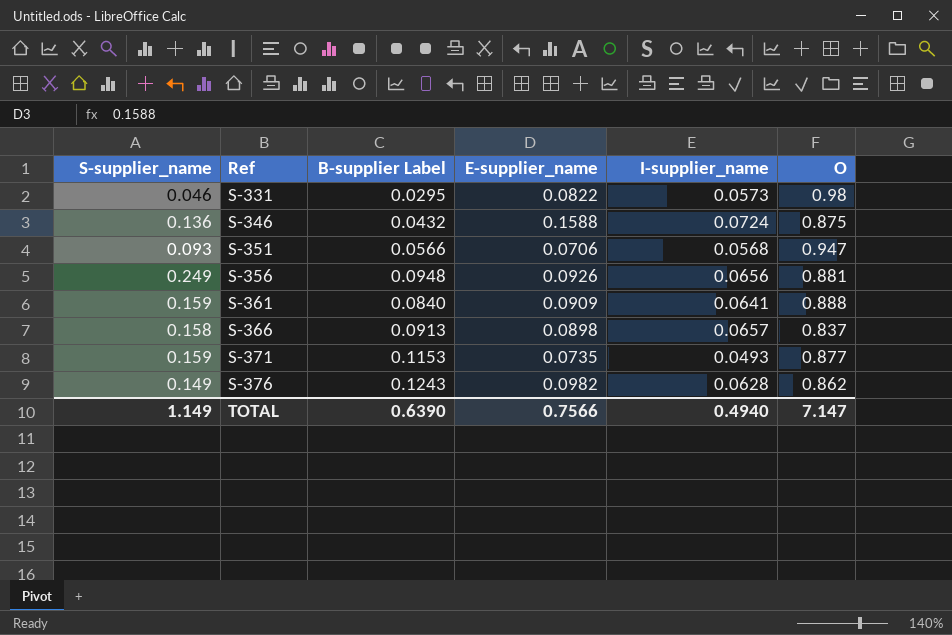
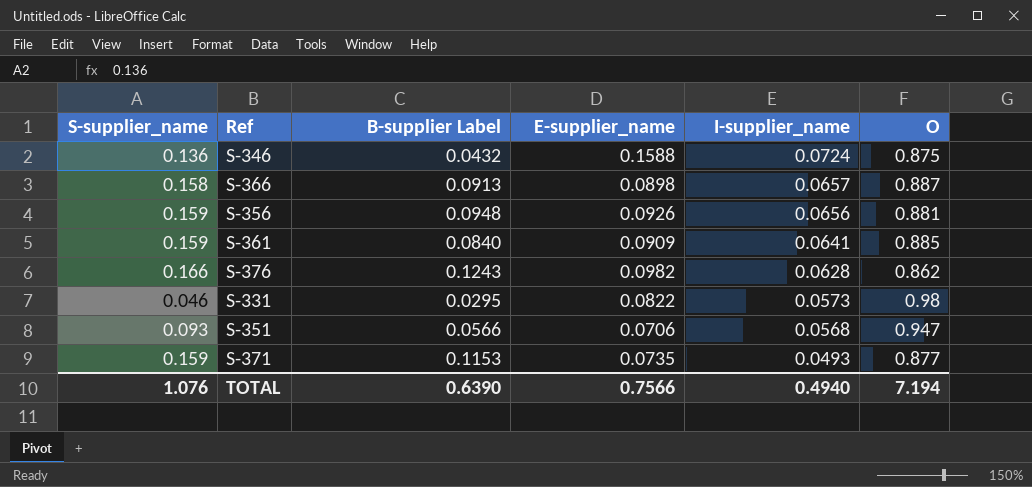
row order: Ref ascending -> I-supplier_name descending
S-366 | O: 0.837 -> 0.887
S-356 | S-supplier_name: 0.249 -> 0.159
S-361 | O: 0.888 -> 0.885
S-376 | S-supplier_name: 0.149 -> 0.166
TOTAL | S-supplier_name: 1.149 -> 1.076
TOTAL | O: 7.147 -> 7.194

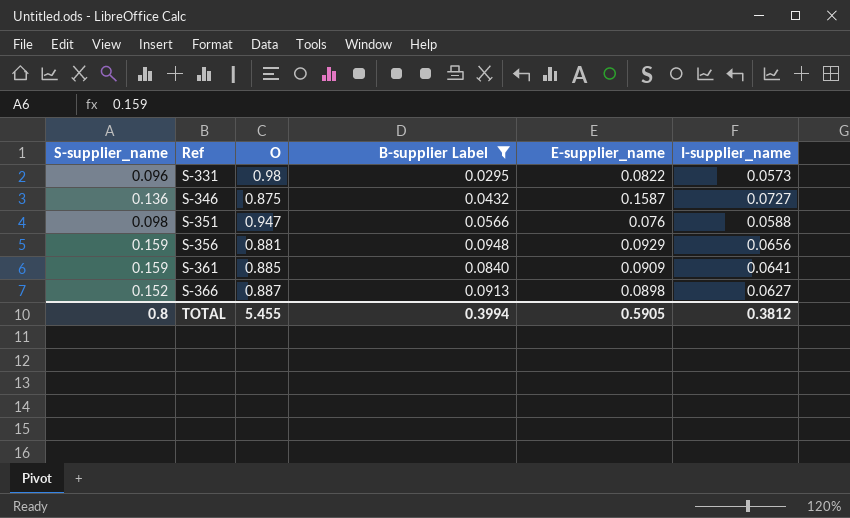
filter: none -> B-supplier Label <= 0.0948
row order: I-supplier_name descending -> Ref ascending
column O | position: 6 -> 3
S-331 | S-supplier_name: 0.046 -> 0.096
S-346 | E-supplier_name: 0.1588 -> 0.1587
S-346 | I-supplier_name: 0.0724 -> 0.0727
S-351 | S-supplier_name: 0.093 -> 0.098
S-351 | E-supplier_name: 0.0706 -> 0.076
S-351 | I-supplier_name: 0.0568 -> 0.0588
S-356 | E-supplier_name: 0.0926 -> 0.0929
S-366 | S-supplier_name: 0.158 -> 0.152
S-366 | I-supplier_name: 0.0657 -> 0.0627
TOTAL | S-supplier_name: 1.076 -> 0.8
TOTAL | O: 7.194 -> 5.455
TOTAL | B-supplier Label: 0.6390 -> 0.3994
TOTAL | E-supplier_name: 0.7566 -> 0.5905
TOTAL | I-supplier_name: 0.4940 -> 0.3812

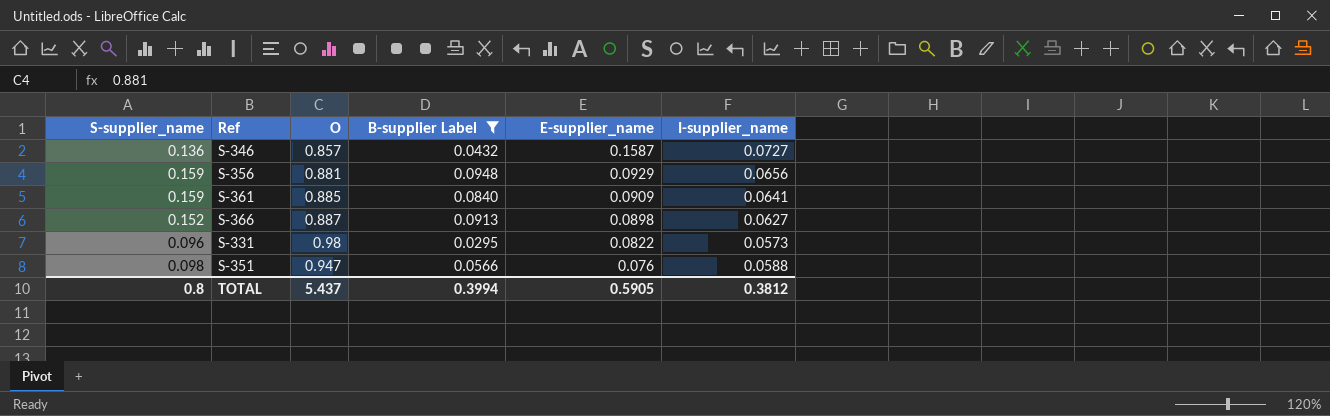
row order: Ref ascending -> E-supplier_name descending
S-346 | O: 0.875 -> 0.857
TOTAL | O: 5.455 -> 5.437

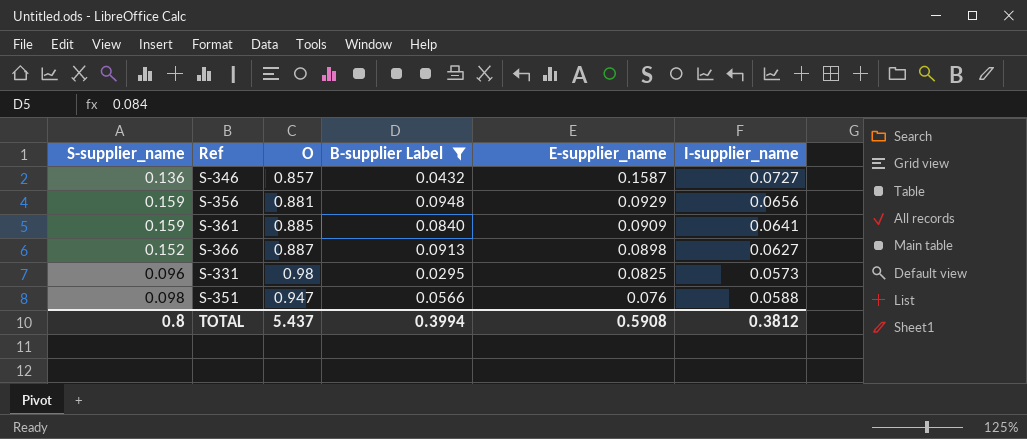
S-331 | E-supplier_name: 0.0822 -> 0.0825
TOTAL | E-supplier_name: 0.5905 -> 0.5908

